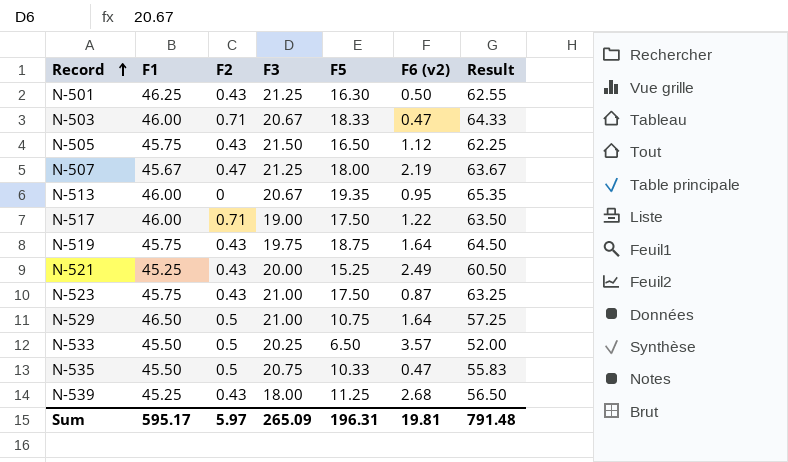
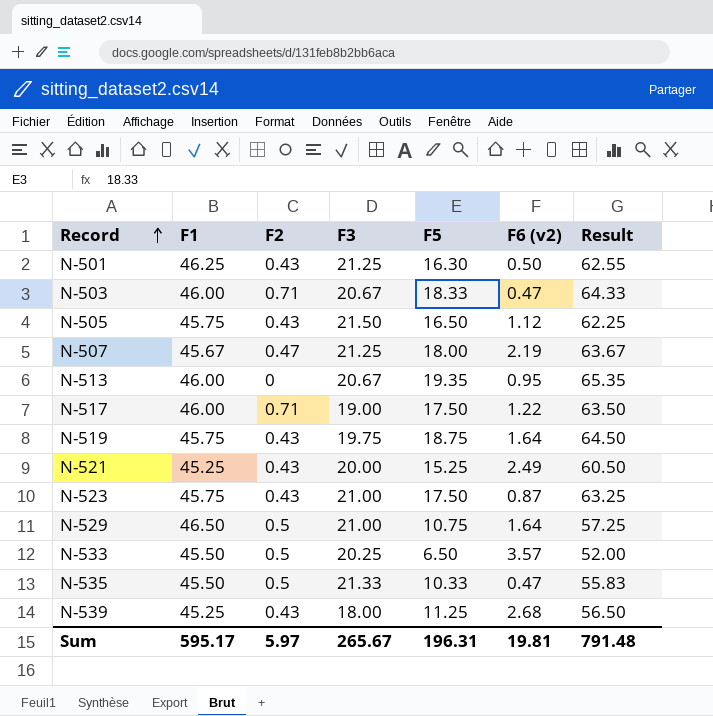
N-535 | F3: 20.75 -> 21.33
Sum | F3: 265.09 -> 265.67

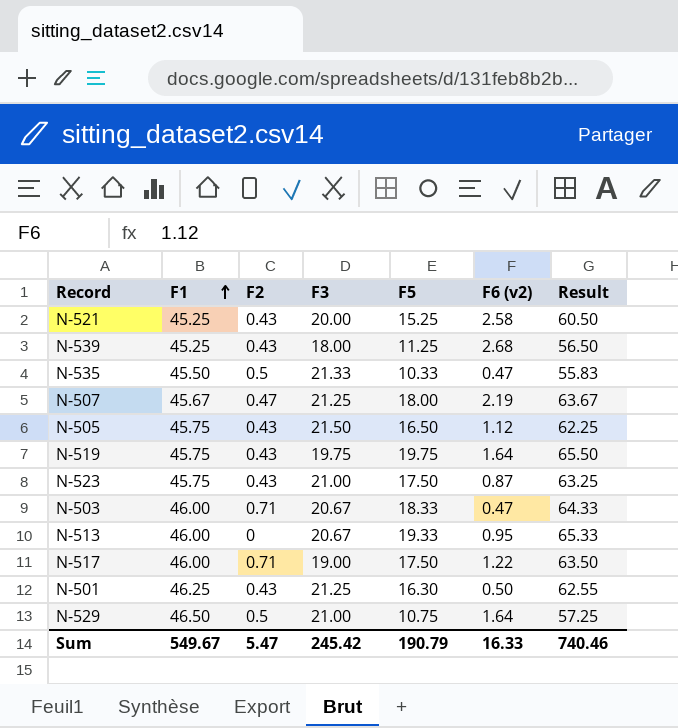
row order: Record ascending -> F1 ascending
row N-533: 45.50 | 0.5 | 20.25 | 6.50 | 3.57 | 52.00 -> none
N-521 | F6 (v2): 2.49 -> 2.58
N-519 | F5: 18.75 -> 19.75
N-519 | Result: 64.50 -> 65.50
N-513 | F5: 19.35 -> 19.33
N-513 | Result: 65.35 -> 65.33
Sum | F1: 595.17 -> 549.67
Sum | F2: 5.97 -> 5.47
Sum | F3: 265.67 -> 245.42
Sum | F5: 196.31 -> 190.79
Sum | F6 (v2): 19.81 -> 16.33
Sum | Result: 791.48 -> 740.46

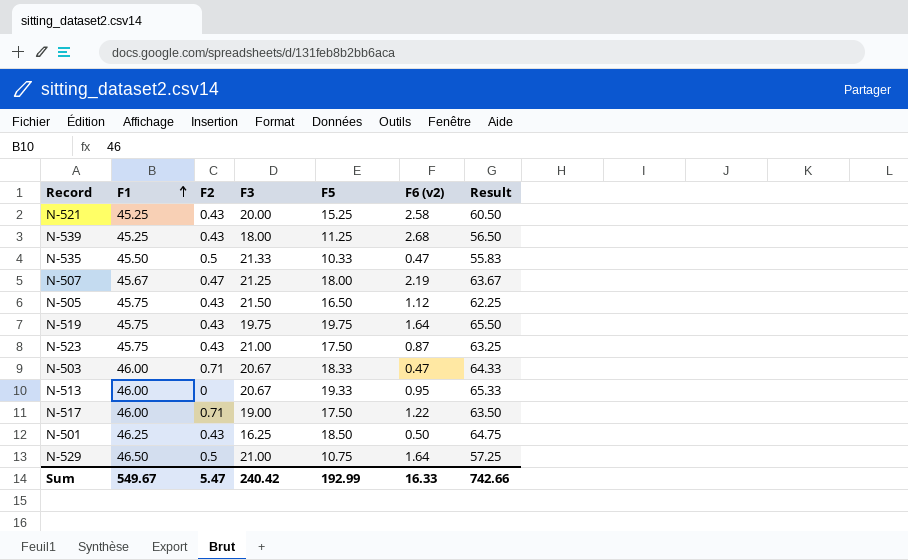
N-501 | F3: 21.25 -> 16.25
N-501 | F5: 16.30 -> 18.50
N-501 | Result: 62.55 -> 64.75
Sum | F3: 245.42 -> 240.42
Sum | F5: 190.79 -> 192.99
Sum | Result: 740.46 -> 742.66

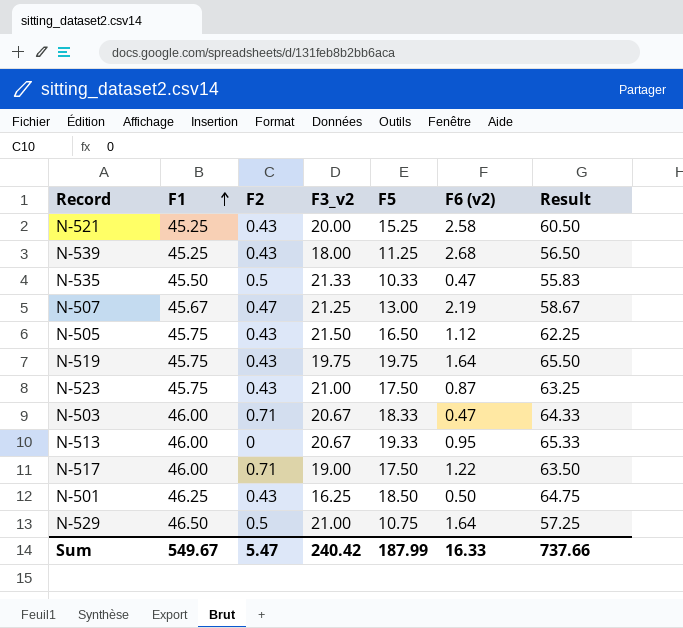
column name: F3 -> F3_v2
N-507 | F5: 18.00 -> 13.00
N-507 | Result: 63.67 -> 58.67
Sum | F5: 192.99 -> 187.99
Sum | Result: 742.66 -> 737.66

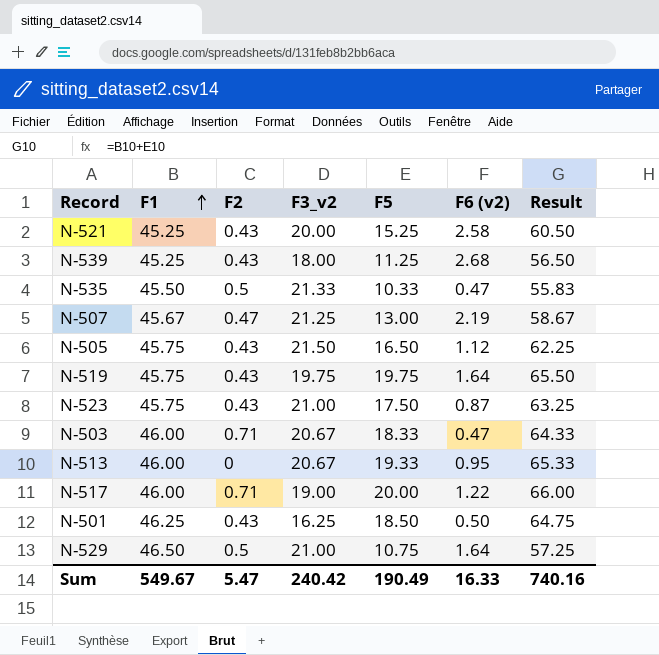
N-517 | F5: 17.50 -> 20.00
N-517 | Result: 63.50 -> 66.00
Sum | F5: 187.99 -> 190.49
Sum | Result: 737.66 -> 740.16

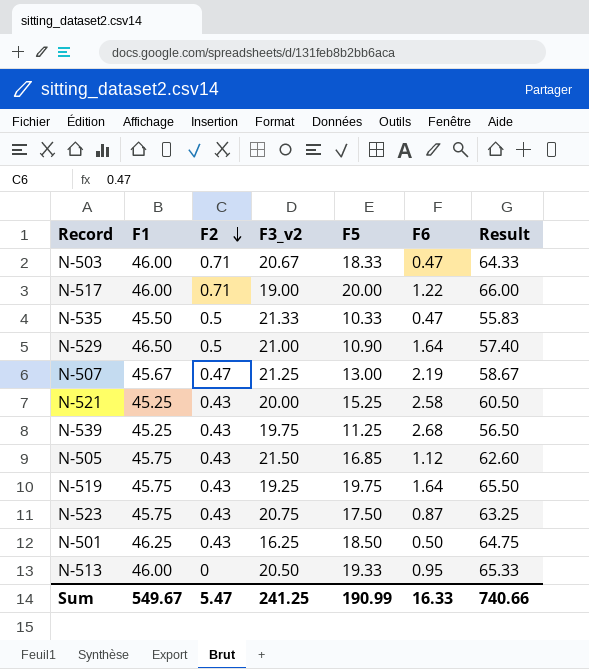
row order: F1 ascending -> F2 descending
column name: F6 (v2) -> F6
N-529 | F5: 10.75 -> 10.90
N-529 | Result: 57.25 -> 57.40
N-539 | F3_v2: 18.00 -> 19.75
N-505 | F5: 16.50 -> 16.85
N-505 | Result: 62.25 -> 62.60
N-519 | F3_v2: 19.75 -> 19.25
N-523 | F3_v2: 21.00 -> 20.75
N-513 | F3_v2: 20.67 -> 20.50
Sum | F3_v2: 240.42 -> 241.25
Sum | F5: 190.49 -> 190.99
Sum | Result: 740.16 -> 740.66

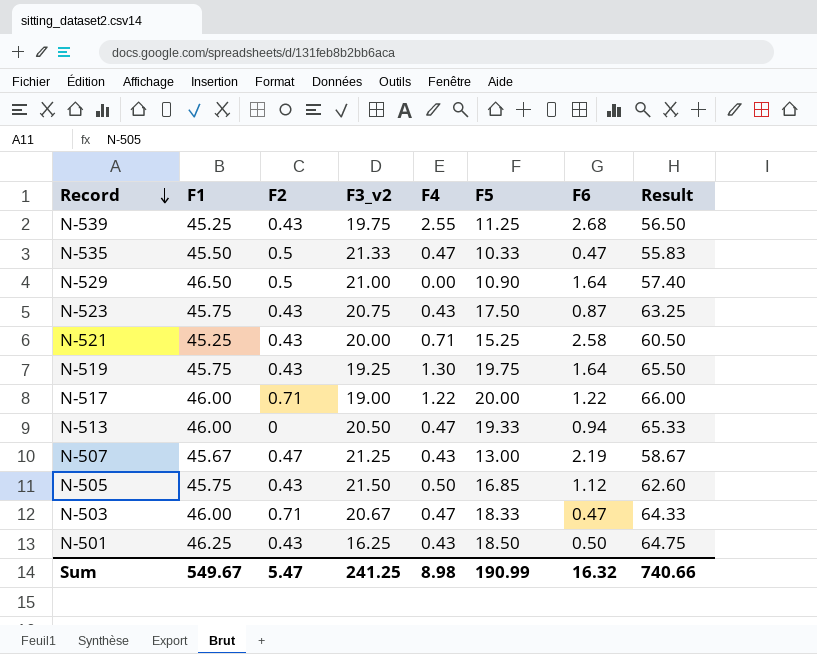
row order: F2 descending -> Record descending
column F4 | position: none -> 5
N-513 | F6: 0.95 -> 0.94
Sum | F6: 16.33 -> 16.32

